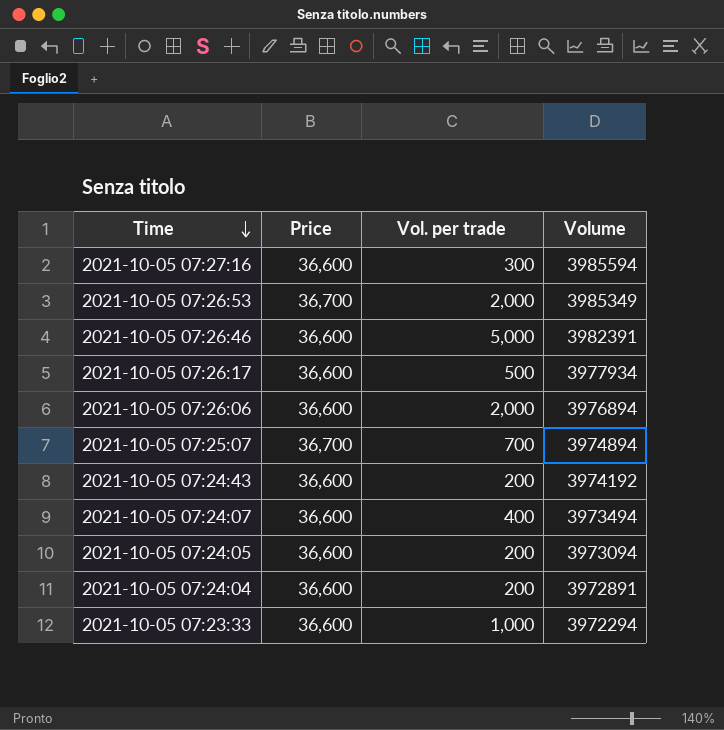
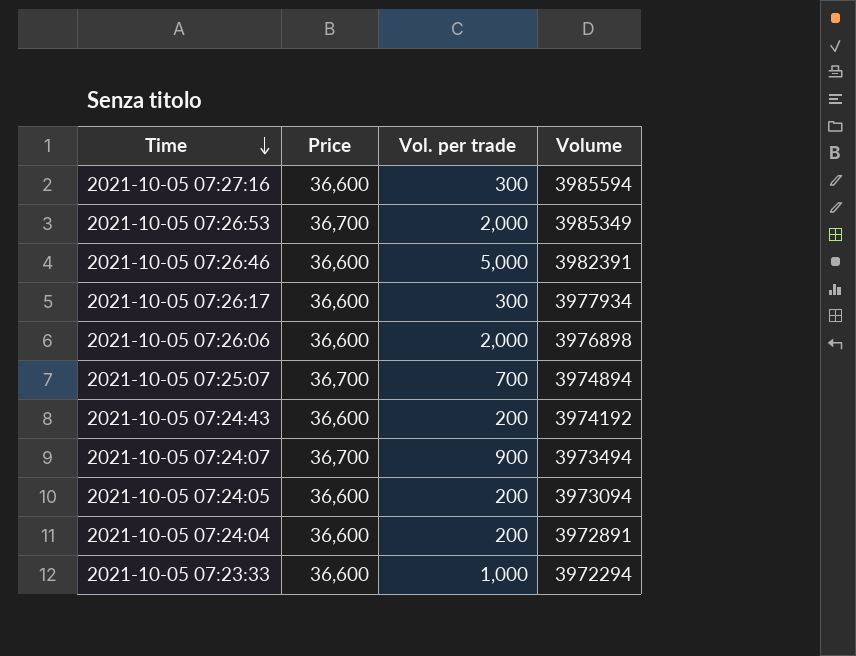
2021-10-05 07:26:17 | Vol. per trade: 500 -> 300
2021-10-05 07:26:06 | Volume: 3976894 -> 3976898
2021-10-05 07:24:07 | Price: 36,600 -> 36,700
2021-10-05 07:24:07 | Vol. per trade: 400 -> 900

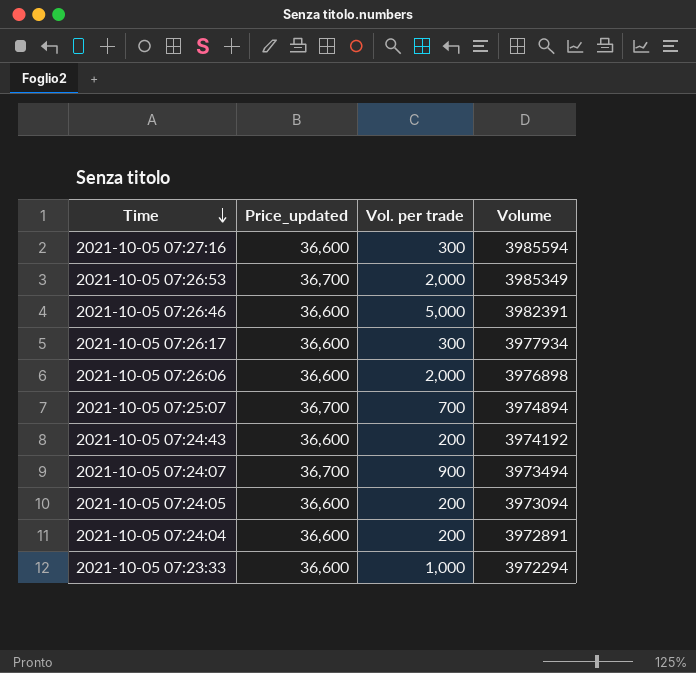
column name: Price -> Price_updated

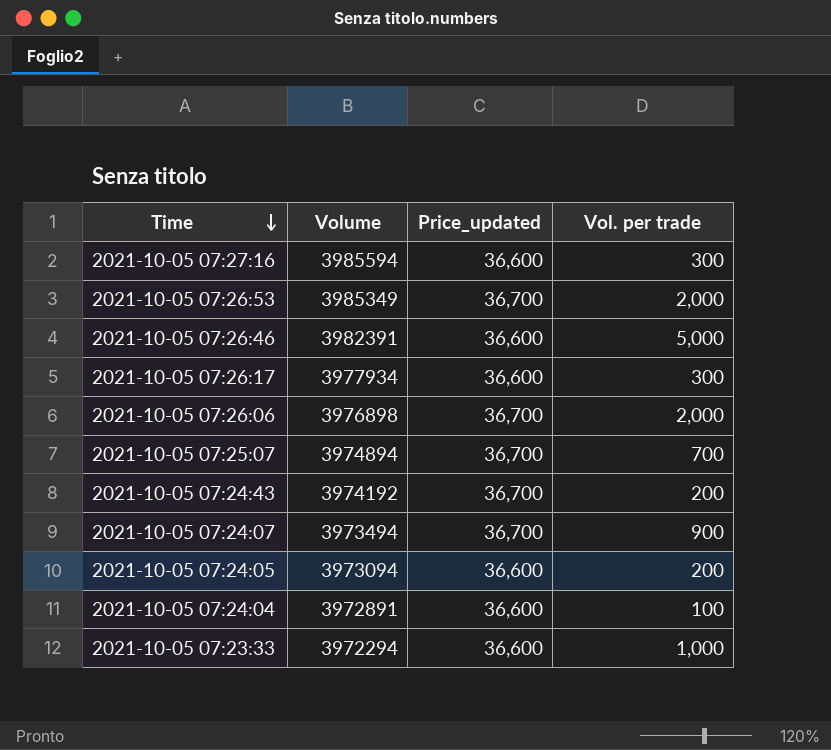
column Volume | position: 4 -> 2
2021-10-05 07:26:06 | Price_updated: 36,600 -> 36,700
2021-10-05 07:24:43 | Price_updated: 36,600 -> 36,700
2021-10-05 07:24:04 | Vol. per trade: 200 -> 100

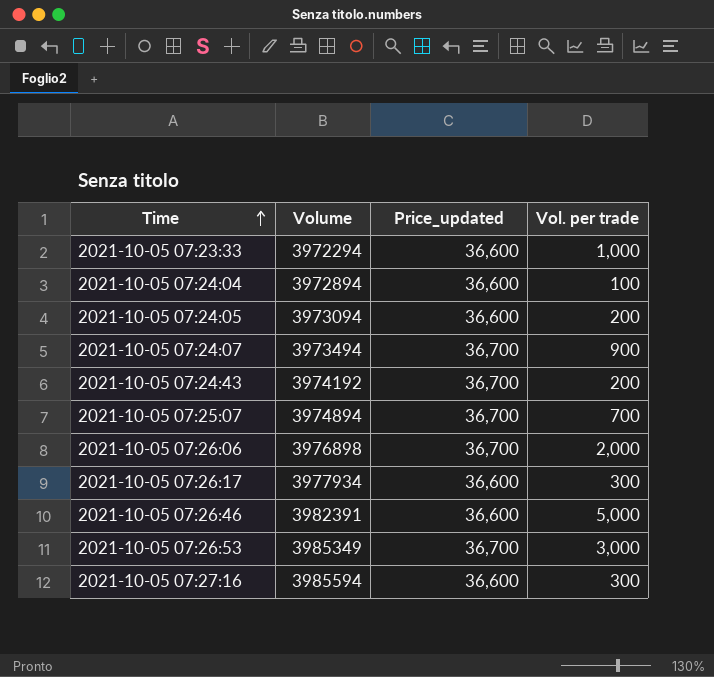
row order: Time descending -> Time ascending
2021-10-05 07:24:04 | Volume: 3972891 -> 3972894
2021-10-05 07:26:53 | Vol. per trade: 2,000 -> 3,000

